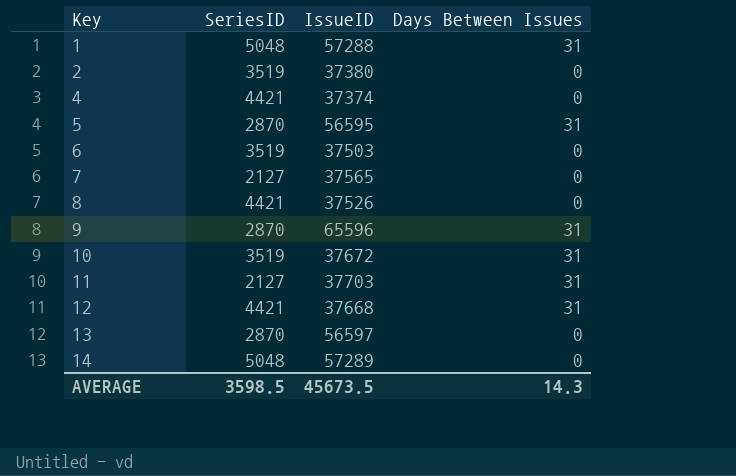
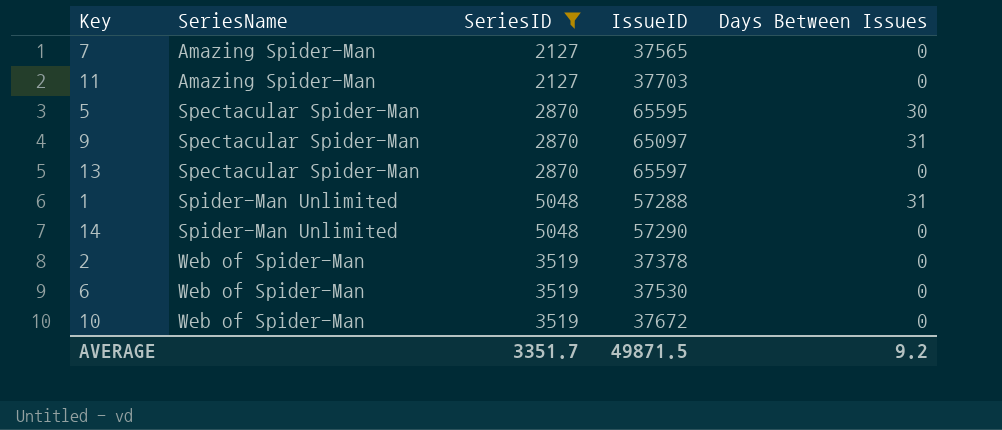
filter: none -> SeriesID != 4421
row order: Key ascending -> SeriesName ascending
column SeriesName | position: none -> 2
11 | Days Between Issues: 31 -> 0
5 | IssueID: 56595 -> 65595
5 | Days Between Issues: 31 -> 30
9 | IssueID: 65596 -> 65097
13 | IssueID: 56597 -> 65597
14 | IssueID: 57289 -> 57290
2 | IssueID: 37380 -> 37378
6 | IssueID: 37503 -> 37530
10 | Days Between Issues: 31 -> 0
AVERAGE | SeriesID: 3598.5 -> 3351.7
AVERAGE | IssueID: 45673.5 -> 49871.5
AVERAGE | Days Between Issues: 14.3 -> 9.2

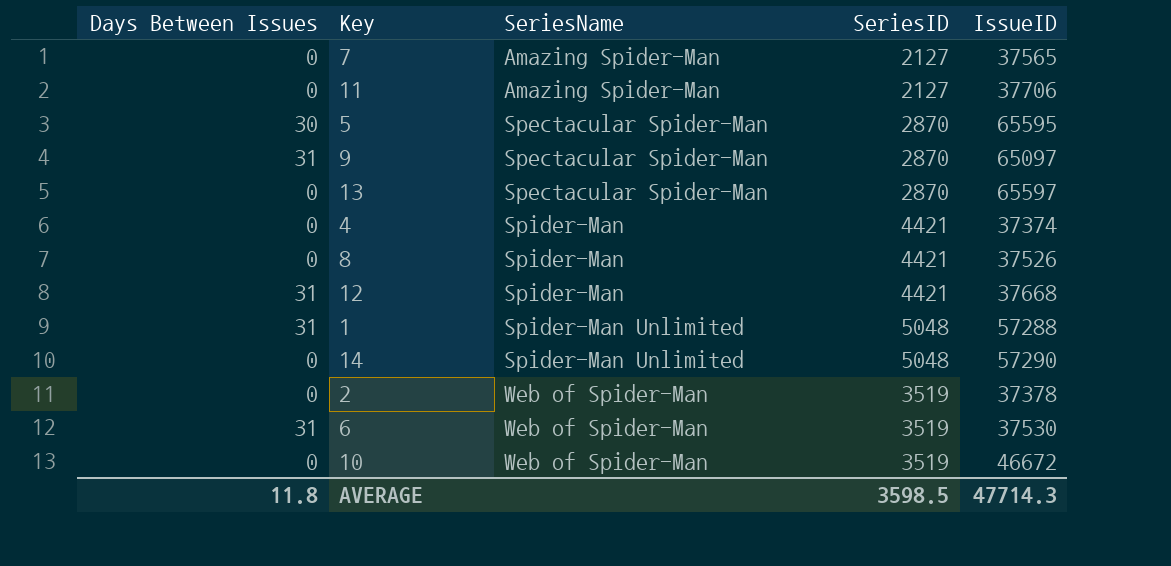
filter: SeriesID != 4421 -> none
column Days Between Issues | position: 5 -> 1
11 | IssueID: 37703 -> 37706
6 | Days Between Issues: 0 -> 31
10 | IssueID: 37672 -> 46672
AVERAGE | Days Between Issues: 9.2 -> 11.8
AVERAGE | SeriesID: 3351.7 -> 3598.5
AVERAGE | IssueID: 49871.5 -> 47714.3

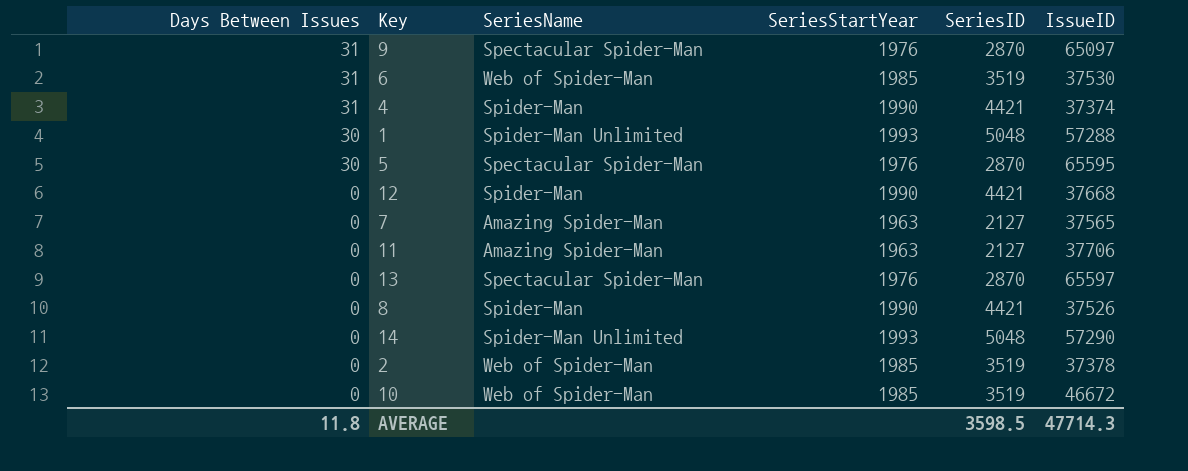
row order: SeriesName ascending -> Days Between Issues descending
column SeriesStartYear | position: none -> 4
4 | Days Between Issues: 0 -> 31
1 | Days Between Issues: 31 -> 30
12 | Days Between Issues: 31 -> 0

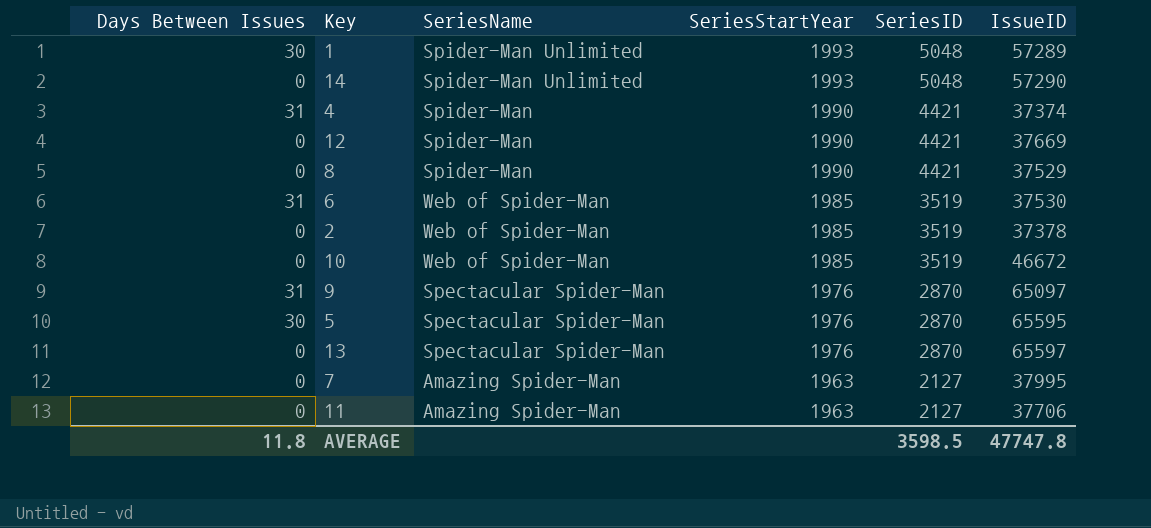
row order: Days Between Issues descending -> SeriesStartYear descending
1 | IssueID: 57288 -> 57289
12 | IssueID: 37668 -> 37669
8 | IssueID: 37526 -> 37529
7 | IssueID: 37565 -> 37995
AVERAGE | IssueID: 47714.3 -> 47747.8

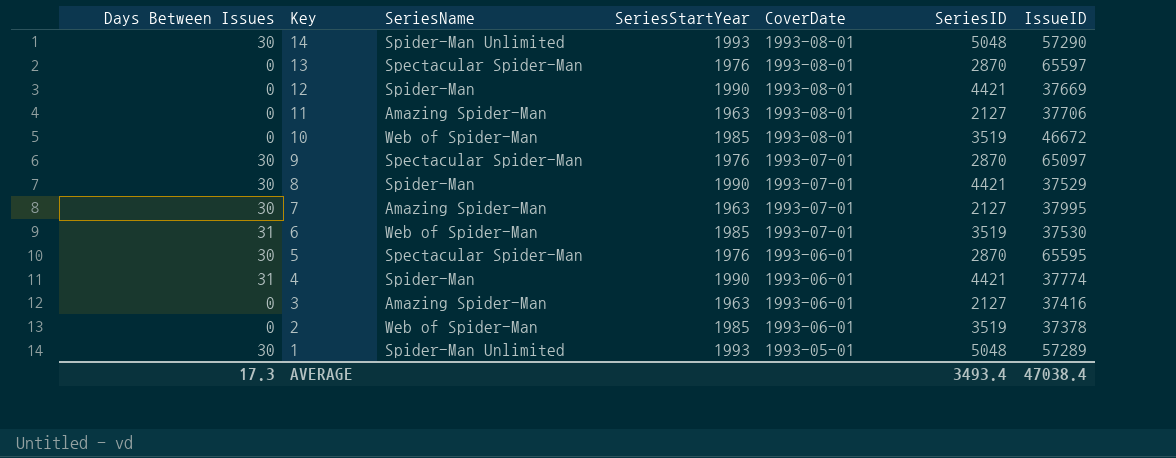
row order: SeriesStartYear descending -> Key descending
column CoverDate | position: none -> 5
14 | Days Between Issues: 0 -> 30
9 | Days Between Issues: 31 -> 30
8 | Days Between Issues: 0 -> 30
7 | Days Between Issues: 0 -> 30
4 | IssueID: 37374 -> 37774
row 3: none -> 0 | Amazing Spider-Man | 1963 | 1993-06-01 | 2127 | 37416
AVERAGE | Days Between Issues: 11.8 -> 17.3
AVERAGE | SeriesID: 3598.5 -> 3493.4
AVERAGE | IssueID: 47747.8 -> 47038.4

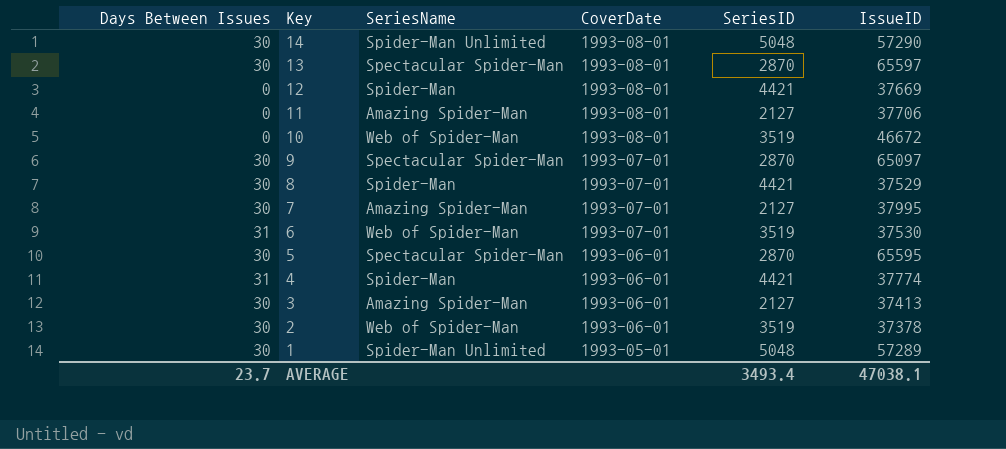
column SeriesStartYear | position: 4 -> none
13 | Days Between Issues: 0 -> 30
3 | Days Between Issues: 0 -> 30
3 | IssueID: 37416 -> 37413
2 | Days Between Issues: 0 -> 30
AVERAGE | Days Between Issues: 17.3 -> 23.7
AVERAGE | IssueID: 47038.4 -> 47038.1

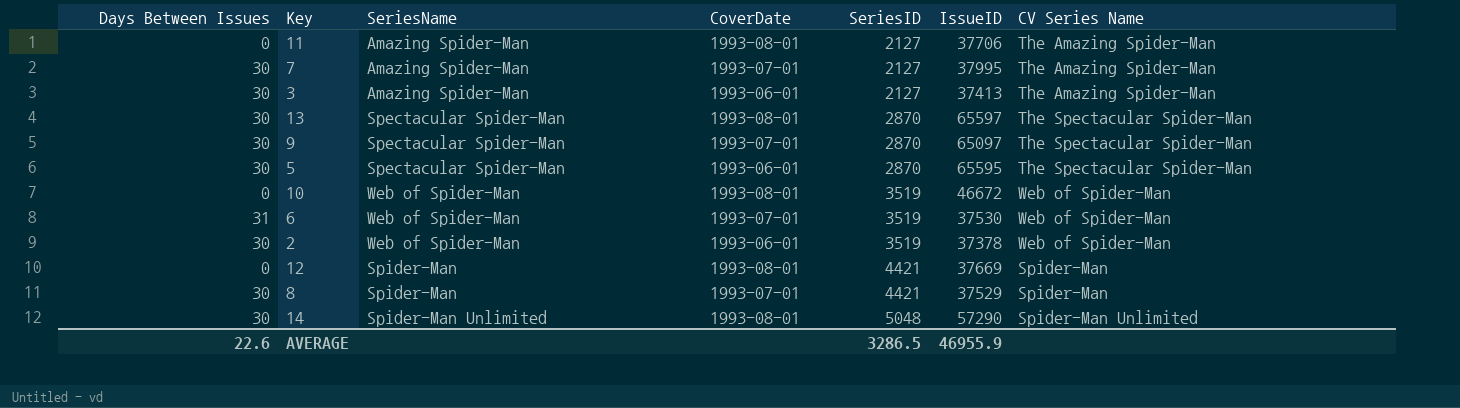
row order: Key descending -> SeriesID ascending
column CV Series Name | position: none -> 7
row 4: 31 | Spider-Man | 1993-06-01 | 4421 | 37774 -> none
row 1: 30 | Spider-Man Unlimited | 1993-05-01 | 5048 | 57289 -> none
AVERAGE | Days Between Issues: 23.7 -> 22.6
AVERAGE | SeriesID: 3493.4 -> 3286.5
AVERAGE | IssueID: 47038.1 -> 46955.9

